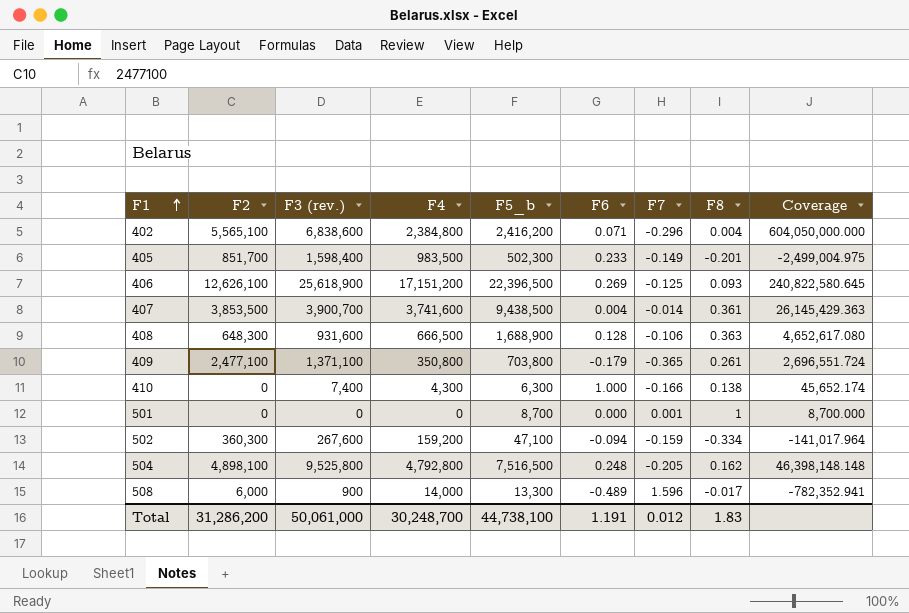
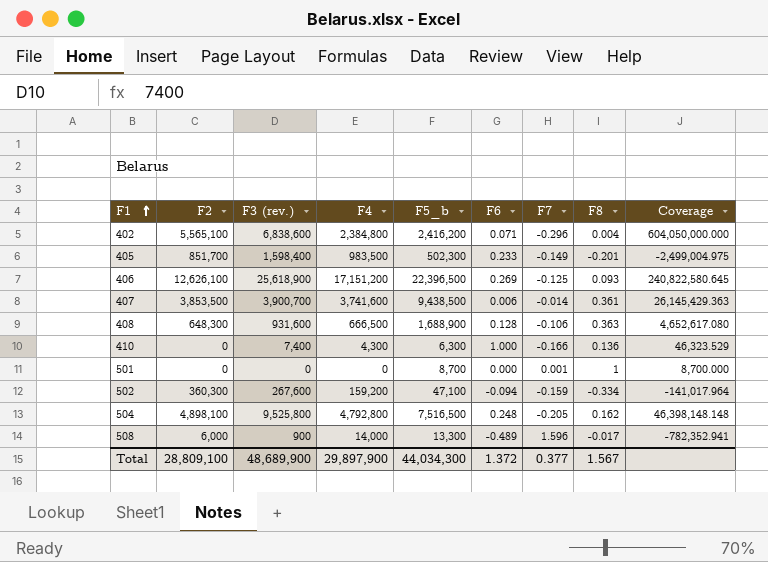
row 409: 2,477,100 | 1,371,100 | 350,800 | 703,800 | -0.179 | -0.365 | 0.261 | 2,696,551.724 -> none
407 | F6: 0.004 -> 0.006
410 | F8: 0.138 -> 0.136
410 | Coverage: 45,652.174 -> 46,323.529
Total | F2: 31,286,200 -> 28,809,100
Total | F3 (rev.): 50,061,000 -> 48,689,900
Total | F4: 30,248,700 -> 29,897,900
Total | F5_b: 44,738,100 -> 44,034,300
Total | F6: 1.191 -> 1.372
Total | F7: 0.012 -> 0.377
Total | F8: 1.83 -> 1.567

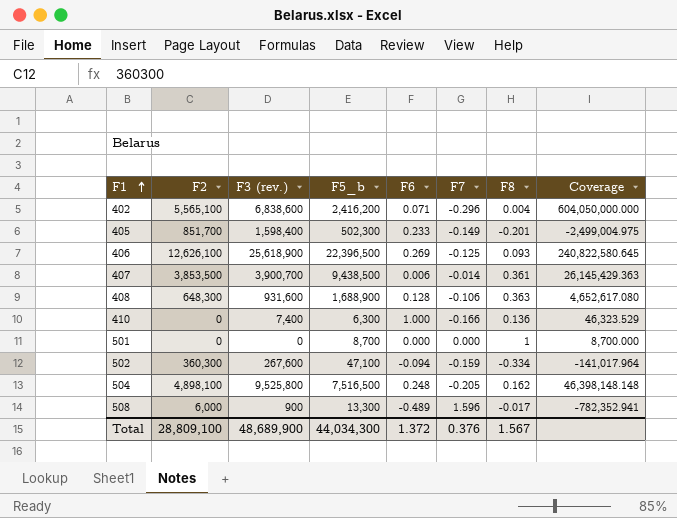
column F4 | position: 4 -> none
501 | F7: 0.001 -> 0.000
Total | F7: 0.377 -> 0.376

